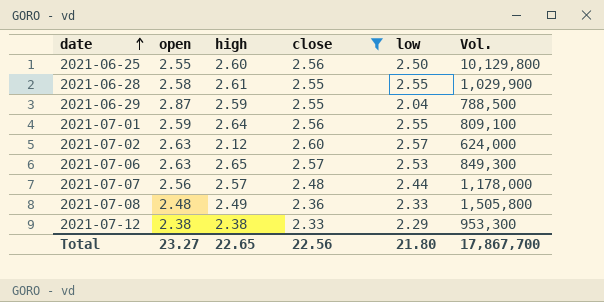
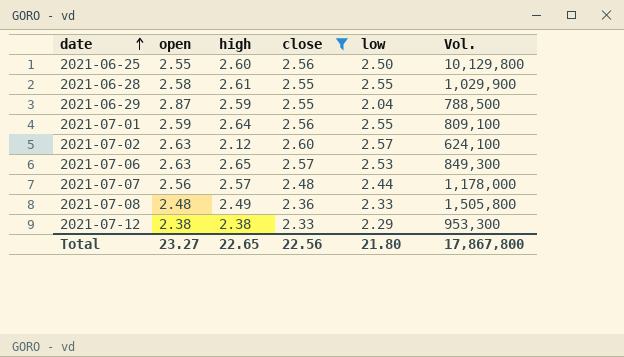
2021-07-02 | Vol.: 624,000 -> 624,100
Total | Vol.: 17,867,700 -> 17,867,800

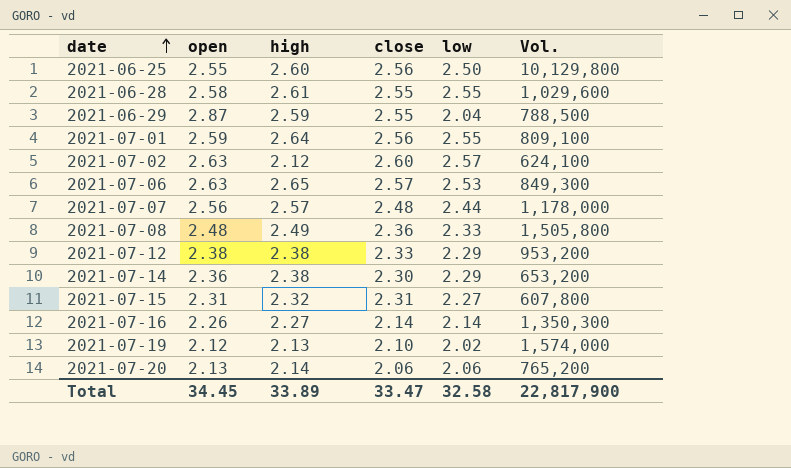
filter: close >= 2.33 -> none
2021-06-28 | Vol.: 1,029,900 -> 1,029,600
2021-07-12 | Vol.: 953,300 -> 953,200
Total | open: 23.27 -> 34.45
Total | high: 22.65 -> 33.89
Total | close: 22.56 -> 33.47
Total | low: 21.80 -> 32.58
Total | Vol.: 17,867,800 -> 22,817,900

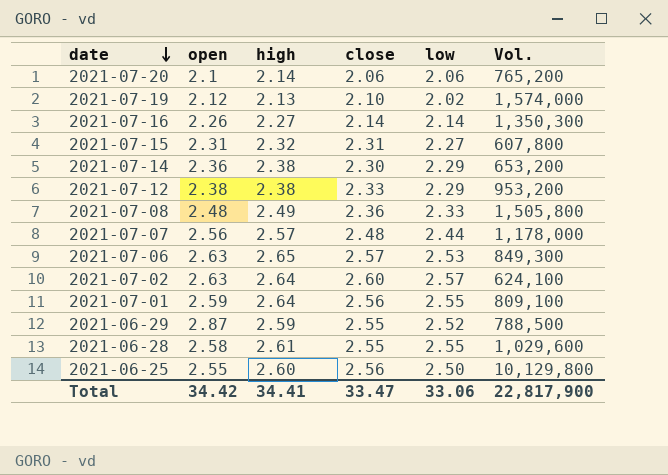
row order: date ascending -> date descending
2021-07-20 | open: 2.13 -> 2.1
2021-07-02 | high: 2.12 -> 2.64
2021-06-29 | low: 2.04 -> 2.52
Total | open: 34.45 -> 34.42
Total | high: 33.89 -> 34.41
Total | low: 32.58 -> 33.06

